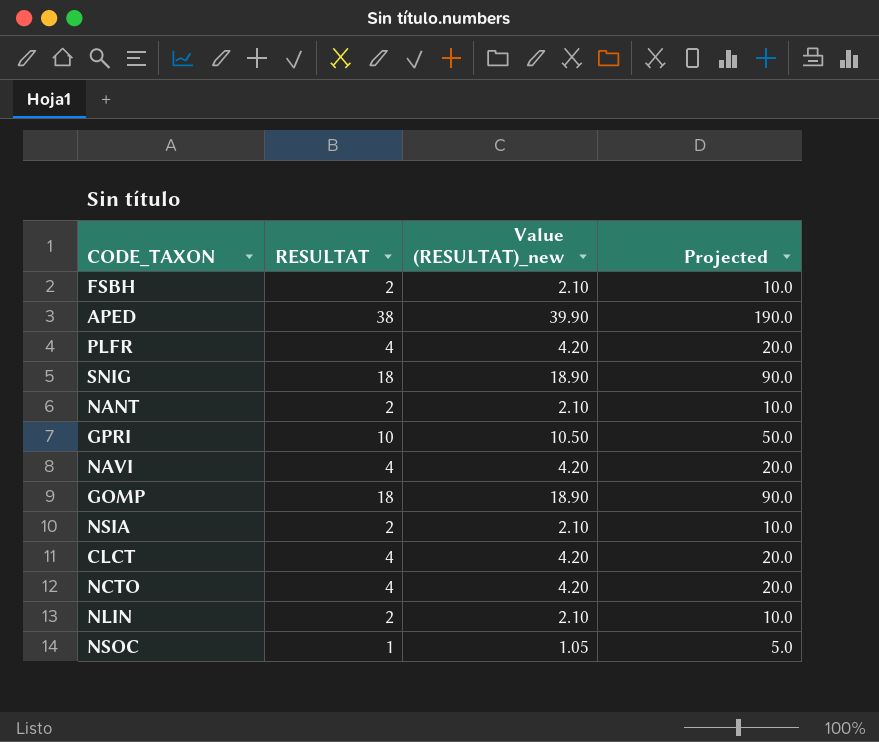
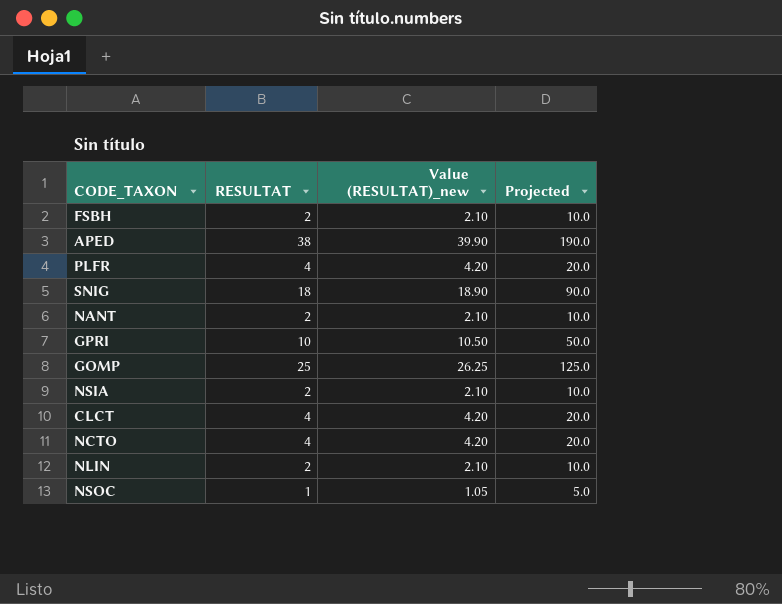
row NAVI: 4 | 4.20 | 20.0 -> none
GOMP | RESULTAT: 18 -> 25
GOMP | Value (RESULTAT)_new: 18.90 -> 26.25
GOMP | Projected: 90.0 -> 125.0

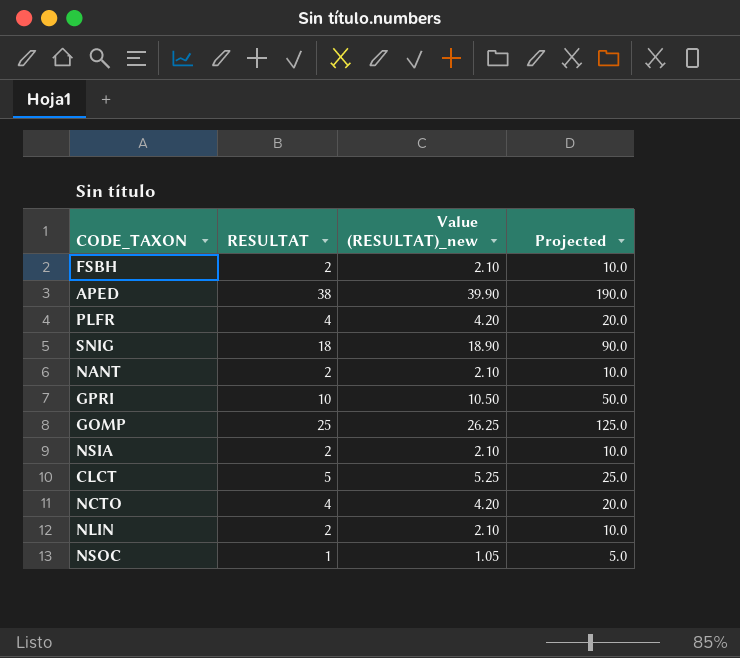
CLCT | RESULTAT: 4 -> 5
CLCT | Value (RESULTAT)_new: 4.20 -> 5.25
CLCT | Projected: 20.0 -> 25.0

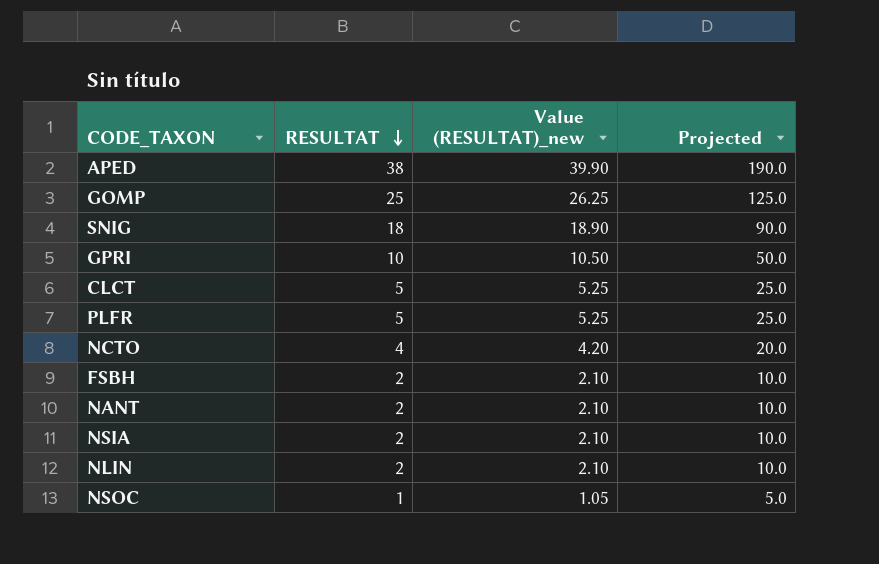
row order: none -> RESULTAT descending
PLFR | RESULTAT: 4 -> 5
PLFR | Value (RESULTAT)_new: 4.20 -> 5.25
PLFR | Projected: 20.0 -> 25.0

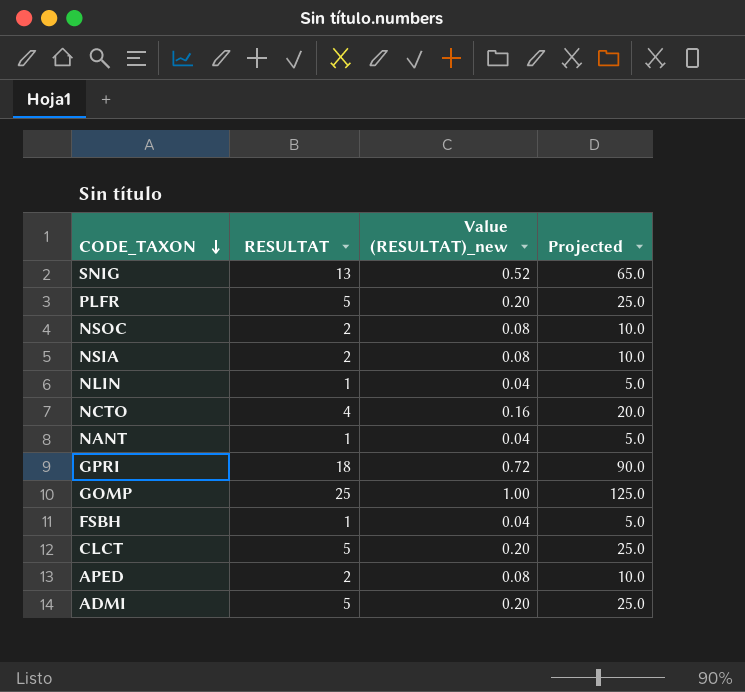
row order: RESULTAT descending -> CODE_TAXON descending
column Value (RESULTAT)_new | formula: [RESULTAT] * 1.05 -> [RESULTAT] * 0.04
SNIG | RESULTAT: 18 -> 13
SNIG | Projected: 90.0 -> 65.0
NSOC | RESULTAT: 1 -> 2
NSOC | Projected: 5.0 -> 10.0
NLIN | RESULTAT: 2 -> 1
NLIN | Projected: 10.0 -> 5.0
NANT | RESULTAT: 2 -> 1
NANT | Projected: 10.0 -> 5.0
GPRI | RESULTAT: 10 -> 18
GPRI | Projected: 50.0 -> 90.0
FSBH | RESULTAT: 2 -> 1
FSBH | Projected: 10.0 -> 5.0
APED | RESULTAT: 38 -> 2
APED | Projected: 190.0 -> 10.0
row ADMI: none -> 5 | 0.20 | 25.0

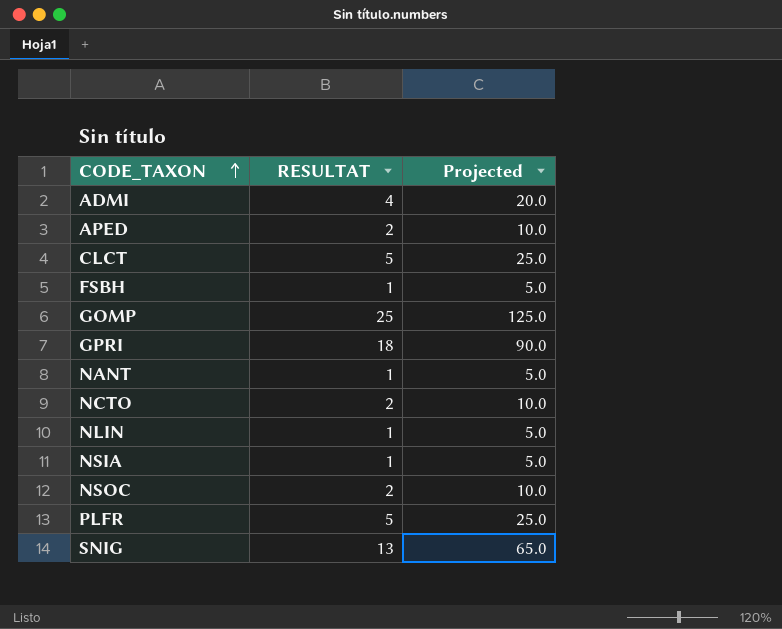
row order: CODE_TAXON descending -> CODE_TAXON ascending
column Value (RESULTAT)_new | formula: [RESULTAT] * 0.04 -> none
ADMI | RESULTAT: 5 -> 4
ADMI | Projected: 25.0 -> 20.0
NCTO | RESULTAT: 4 -> 2
NCTO | Projected: 20.0 -> 10.0
NSIA | RESULTAT: 2 -> 1
NSIA | Projected: 10.0 -> 5.0

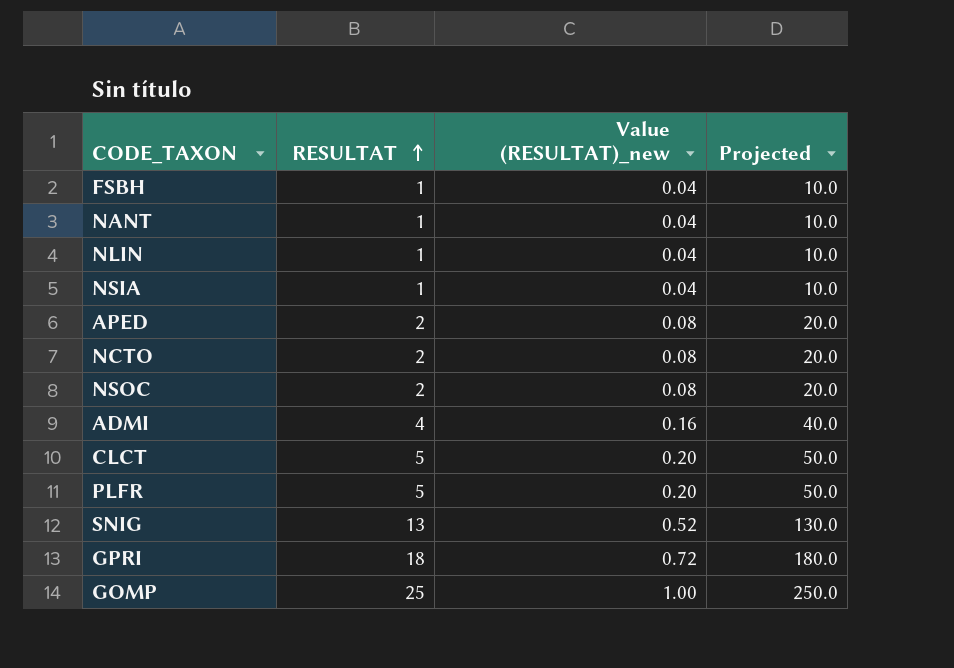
row order: CODE_TAXON ascending -> RESULTAT ascending
column Value (RESULTAT)_new | formula: none -> [RESULTAT] * 0.04
column Projected | formula: [RESULTAT] * 5 -> [RESULTAT] * 10

